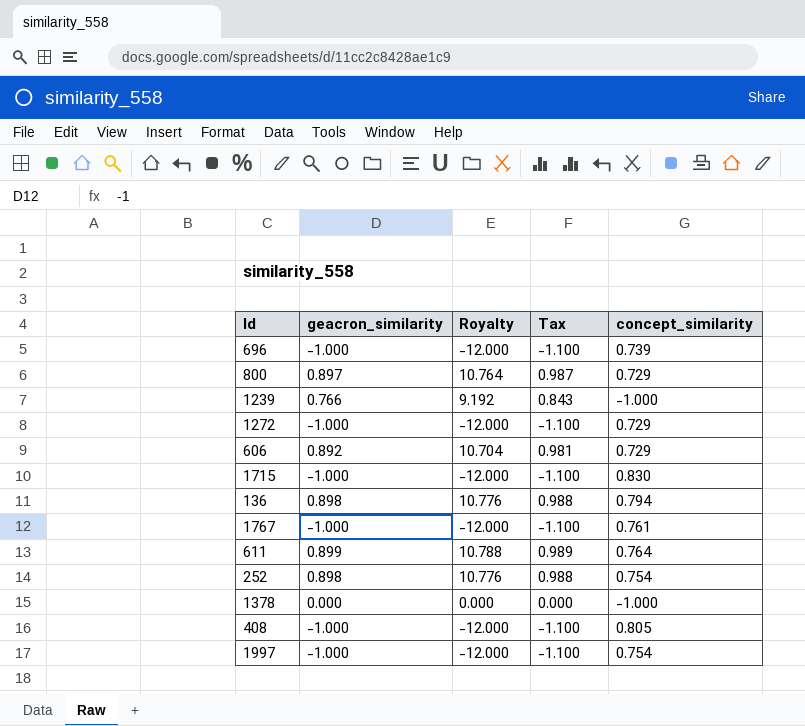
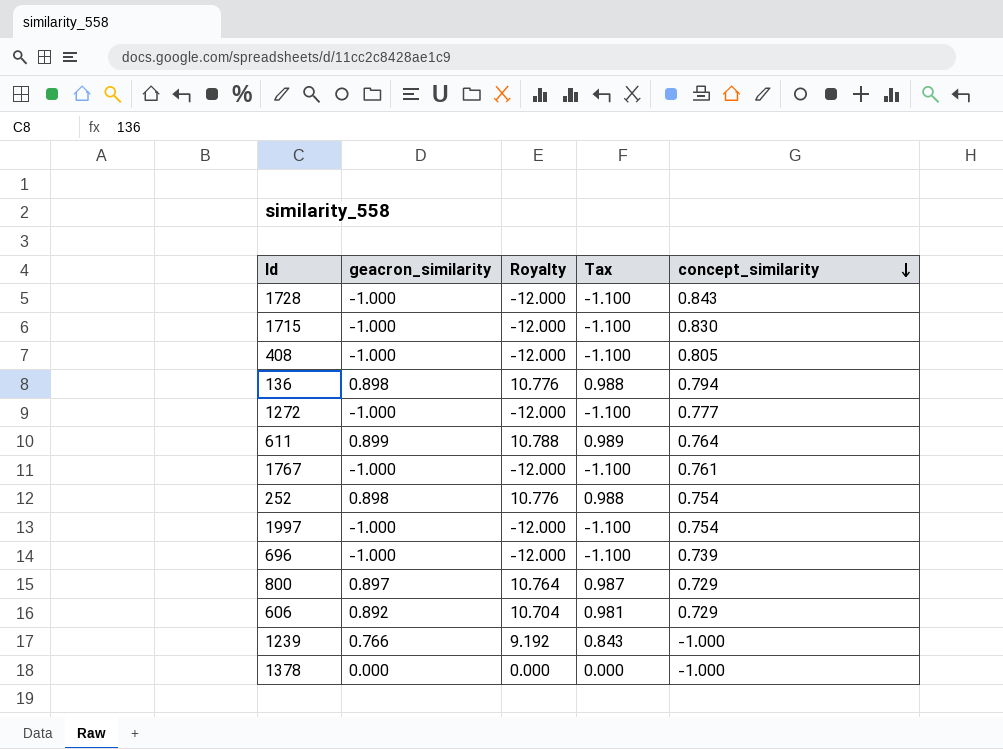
row order: none -> concept_similarity descending
row 1728: none -> -1.000 | -12.000 | -1.100 | 0.843
1272 | concept_similarity: 0.729 -> 0.777

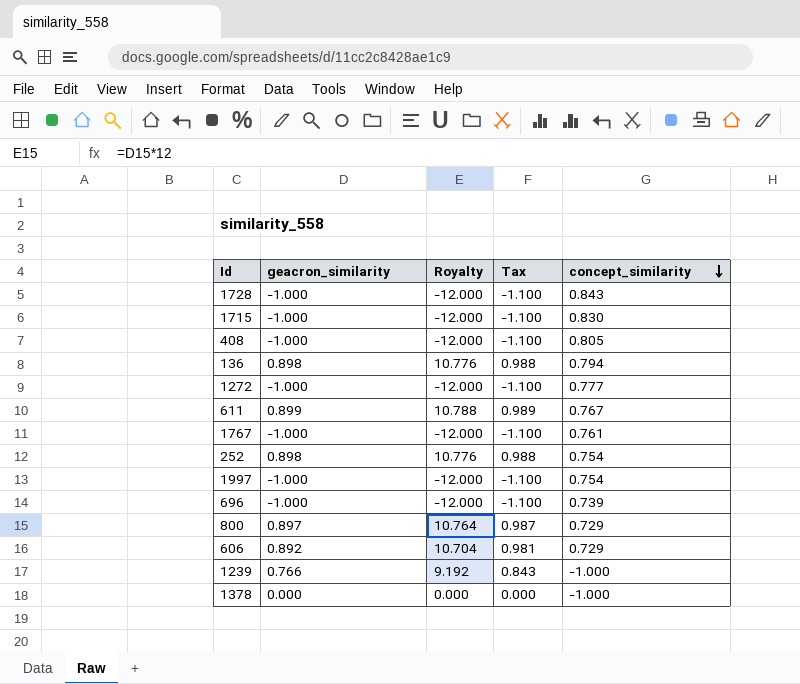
611 | concept_similarity: 0.764 -> 0.767

